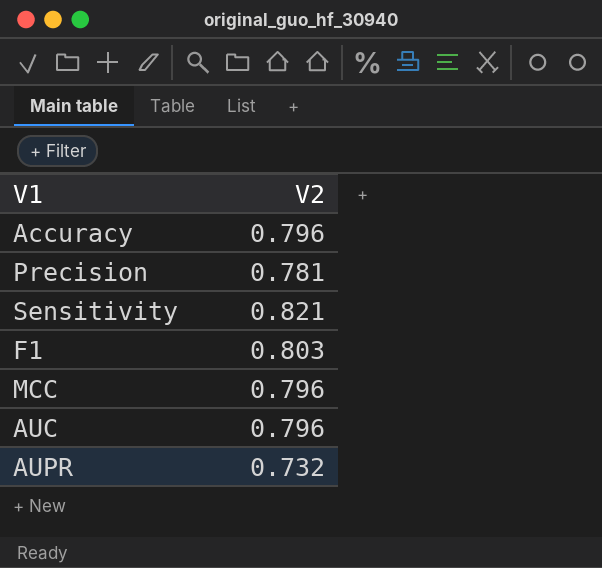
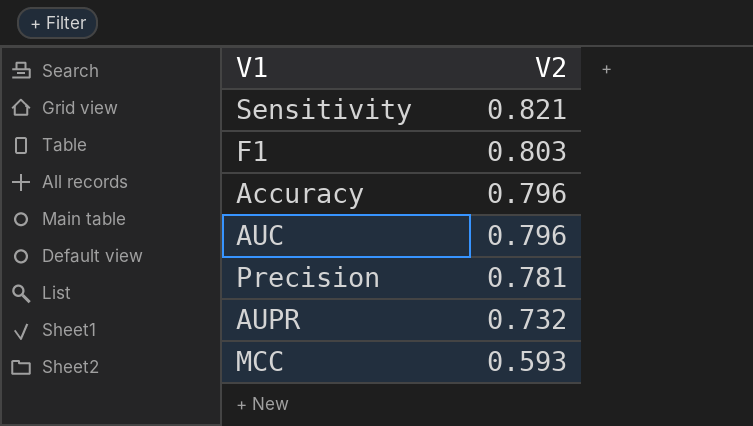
row order: none -> V2 descending
MCC | V2: 0.796 -> 0.593

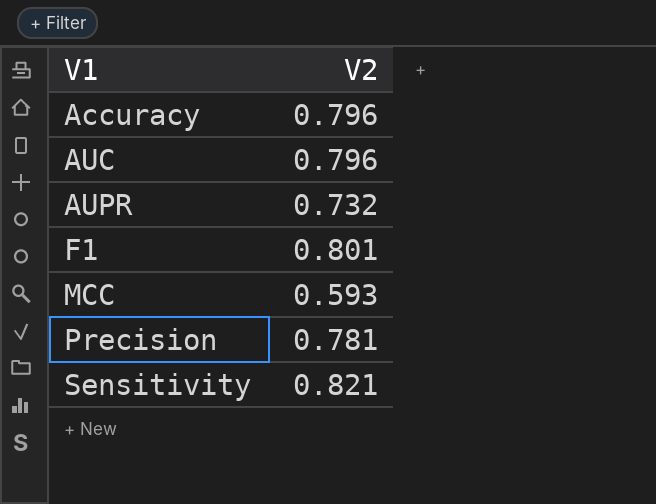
row order: V2 descending -> V1 ascending
F1 | V2: 0.803 -> 0.801

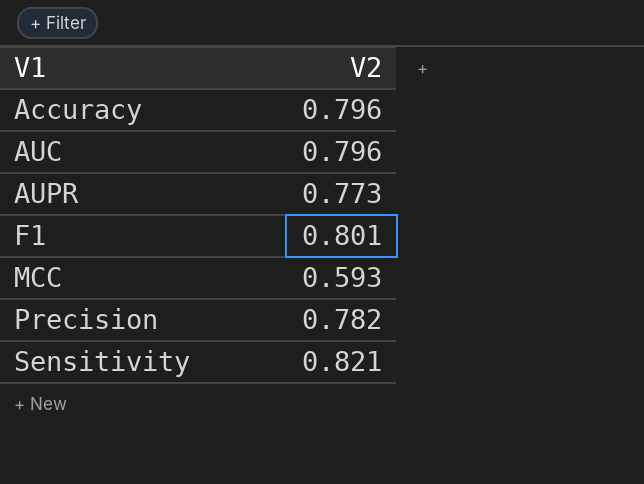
AUPR | V2: 0.732 -> 0.773
Precision | V2: 0.781 -> 0.782

